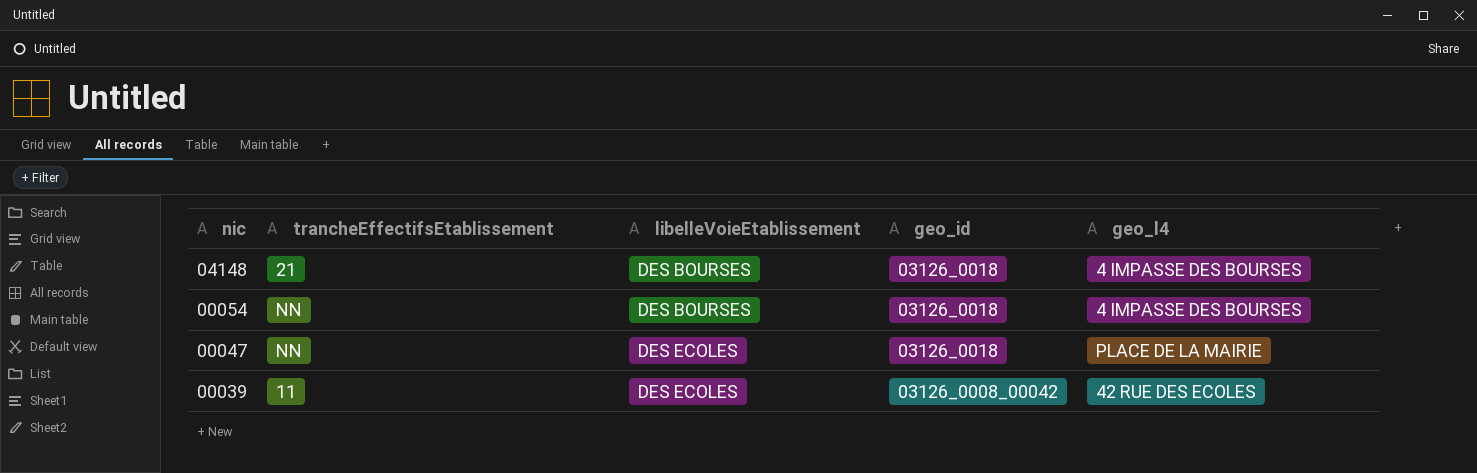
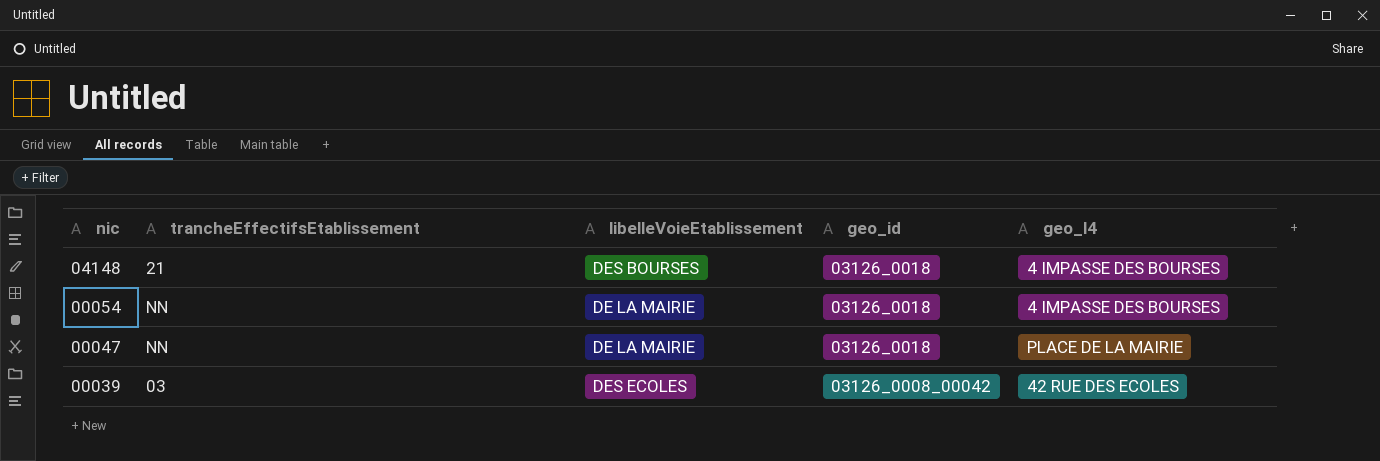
00054 | libelleVoieEtablissement: DES BOURSES -> DE LA MAIRIE
00047 | libelleVoieEtablissement: DES ECOLES -> DE LA MAIRIE
00039 | trancheEffectifsEtablissement: 11 -> 03

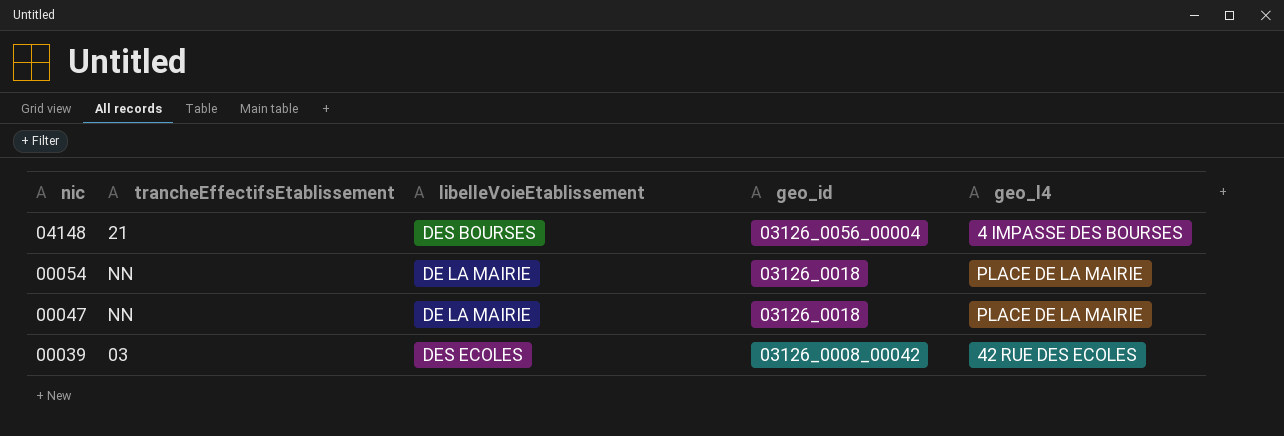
04148 | geo_id: 03126_0018 -> 03126_0056_00004
00054 | geo_l4: 4 IMPASSE DES BOURSES -> PLACE DE LA MAIRIE

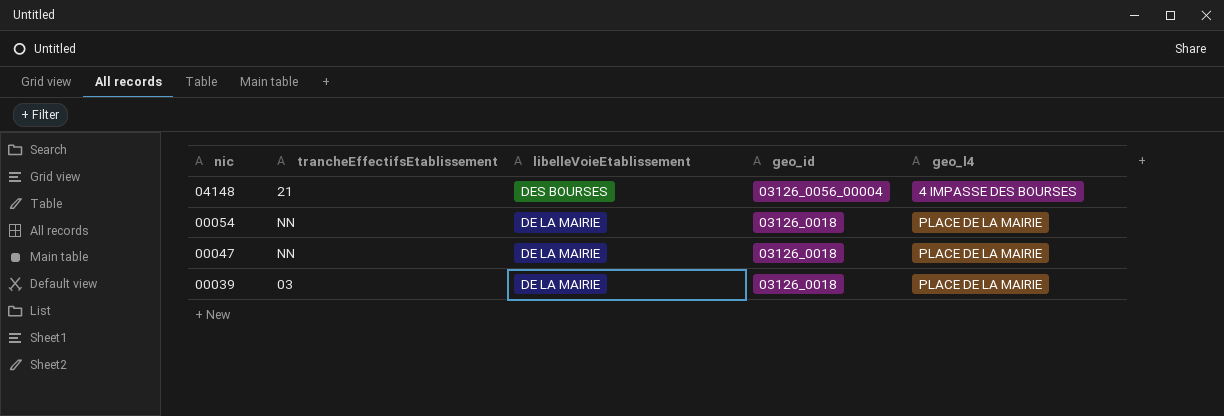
00039 | libelleVoieEtablissement: DES ECOLES -> DE LA MAIRIE
00039 | geo_id: 03126_0008_00042 -> 03126_0018
00039 | geo_l4: 42 RUE DES ECOLES -> PLACE DE LA MAIRIE

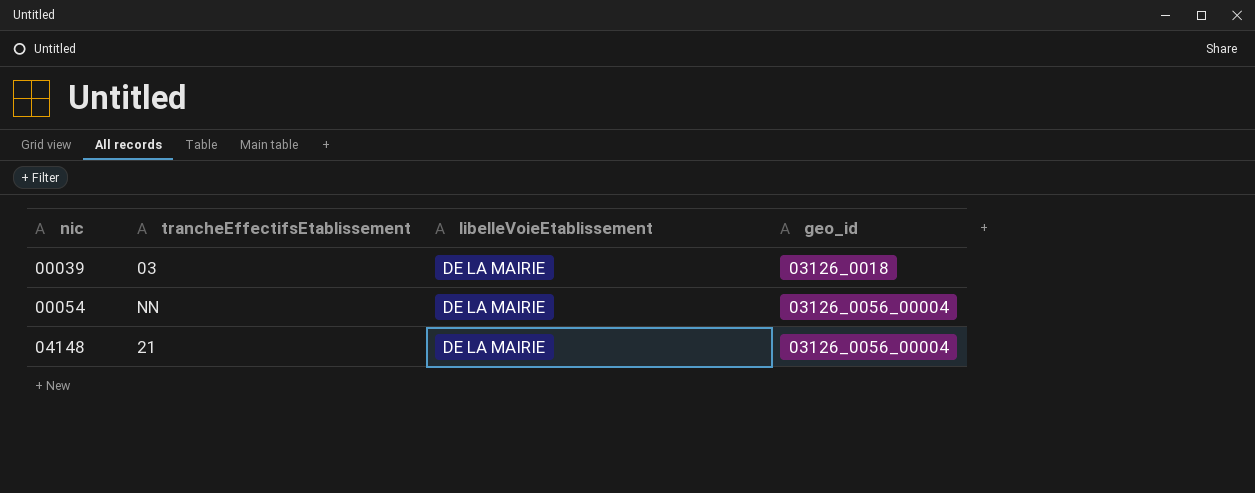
row order: nic descending -> nic ascending
column geo_l4 | position: 5 -> none
row 00047: NN | DE LA MAIRIE | 03126_0018 | PLACE DE LA MAIRIE -> none
00054 | geo_id: 03126_0018 -> 03126_0056_00004
04148 | libelleVoieEtablissement: DES BOURSES -> DE LA MAIRIE

